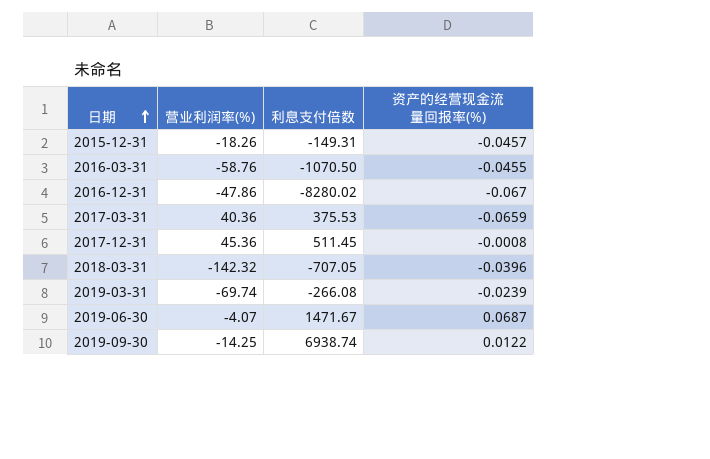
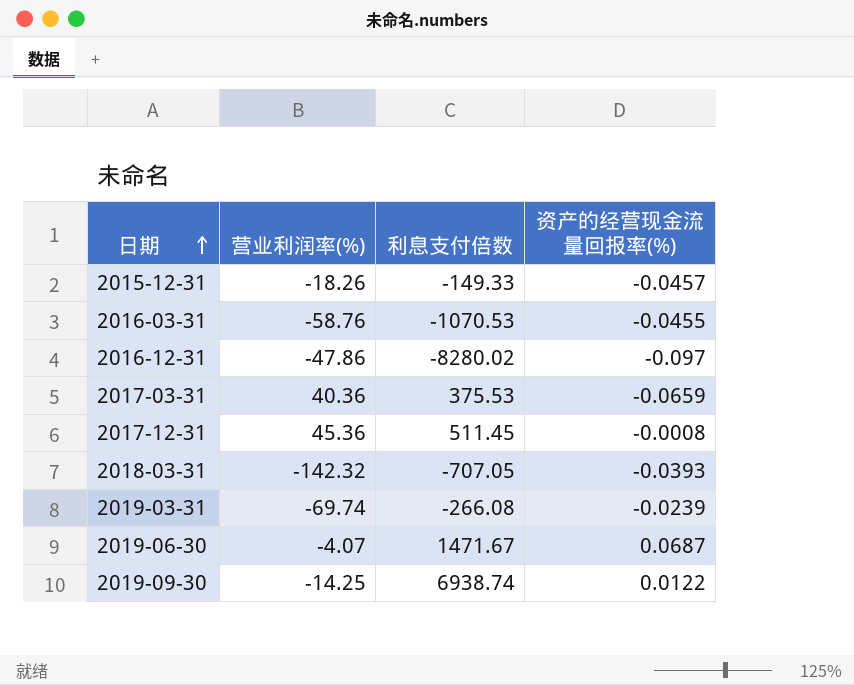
2015-12-31 | 利息支付倍数: -149.31 -> -149.33
2016-03-31 | 利息支付倍数: -1070.50 -> -1070.53
2016-12-31 | 资产的经营现金流量回报率(%): -0.067 -> -0.097
2018-03-31 | 资产的经营现金流量回报率(%): -0.0396 -> -0.0393

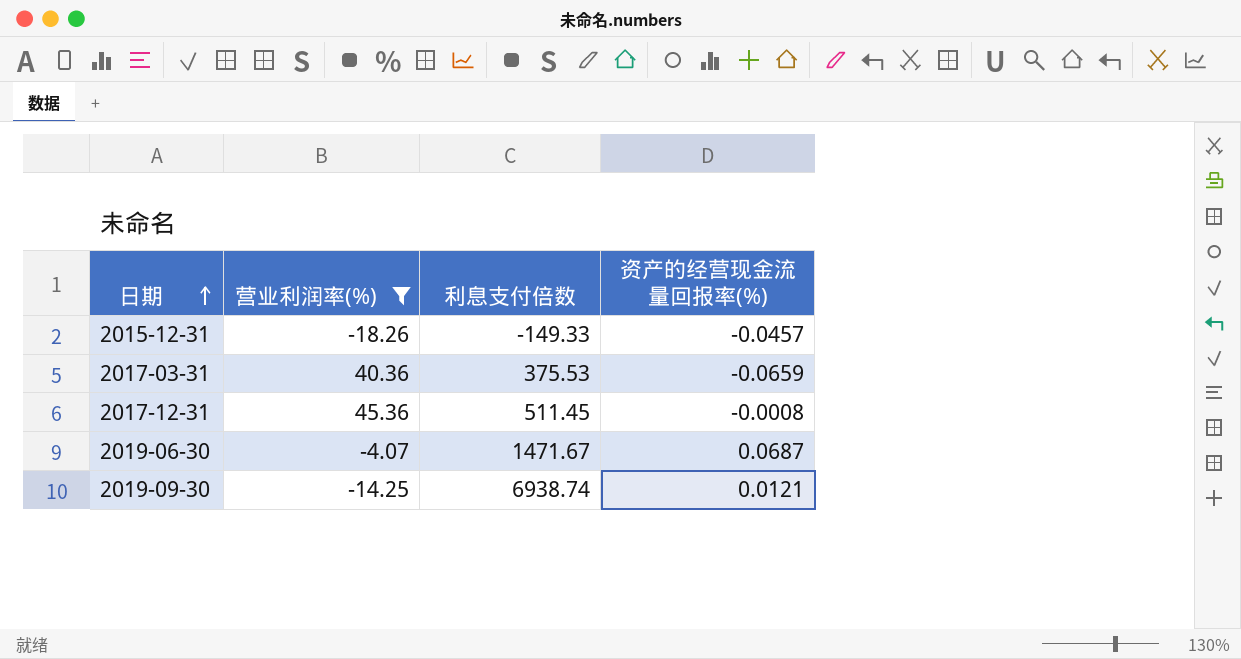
filter: none -> 营业利润率(%) >= -18.26
2019-09-30 | 资产的经营现金流量回报率(%): 0.0122 -> 0.0121

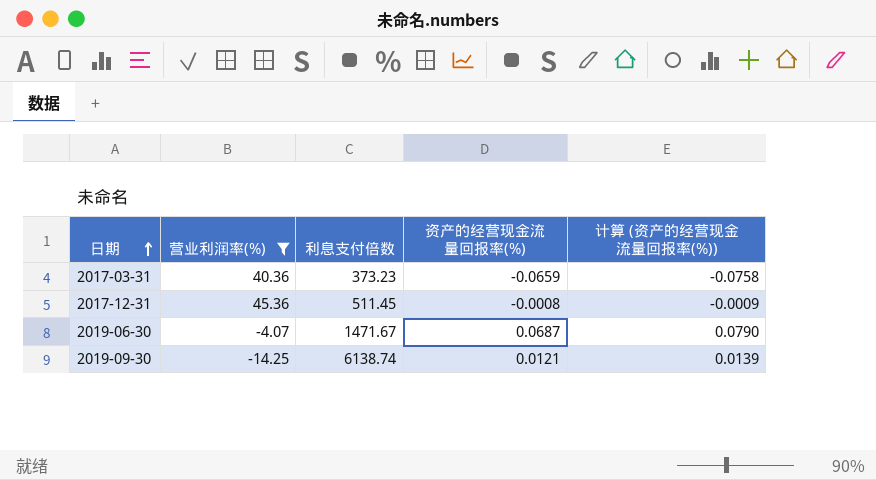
column 计算 (资产的经营现金流量回报率(%)) | formula: none -> [资产的经营现金流量回报率(%)] * 1.15
row 2015-12-31: -18.26 | -149.33 | -0.0457 -> none
2017-03-31 | 利息支付倍数: 375.53 -> 373.23
2019-09-30 | 利息支付倍数: 6938.74 -> 6138.74

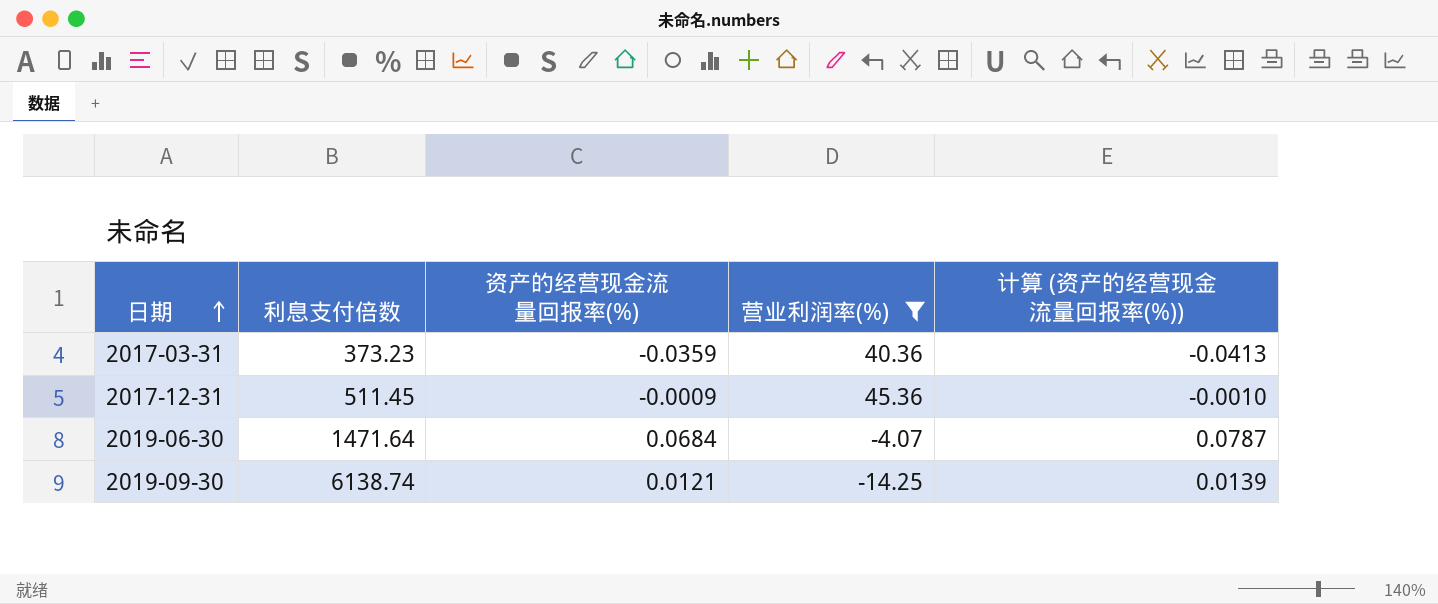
column 营业利润率(%) | position: 2 -> 4
2017-03-31 | 资产的经营现金流量回报率(%): -0.0659 -> -0.0359
2017-03-31 | 计算 (资产的经营现金流量回报率(%)): -0.0758 -> -0.0413
2017-12-31 | 资产的经营现金流量回报率(%): -0.0008 -> -0.0009
2017-12-31 | 计算 (资产的经营现金流量回报率(%)): -0.0009 -> -0.0010
2019-06-30 | 利息支付倍数: 1471.67 -> 1471.64
2019-06-30 | 资产的经营现金流量回报率(%): 0.0687 -> 0.0684
2019-06-30 | 计算 (资产的经营现金流量回报率(%)): 0.0790 -> 0.0787

